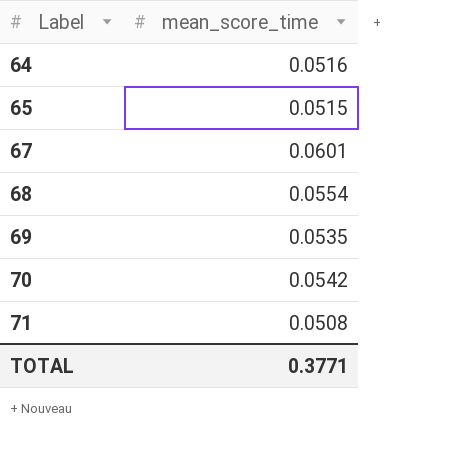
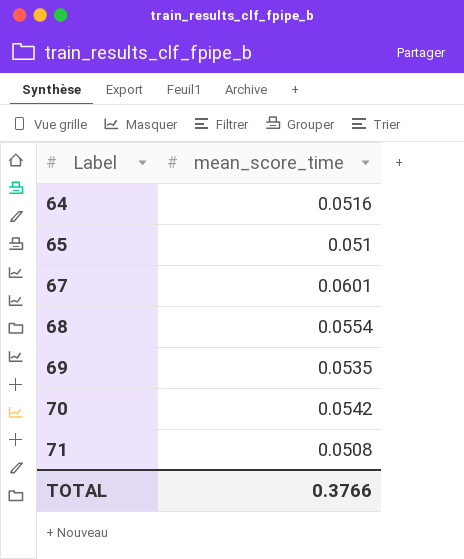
65 | mean_score_time: 0.0515 -> 0.051
TOTAL | mean_score_time: 0.3771 -> 0.3766

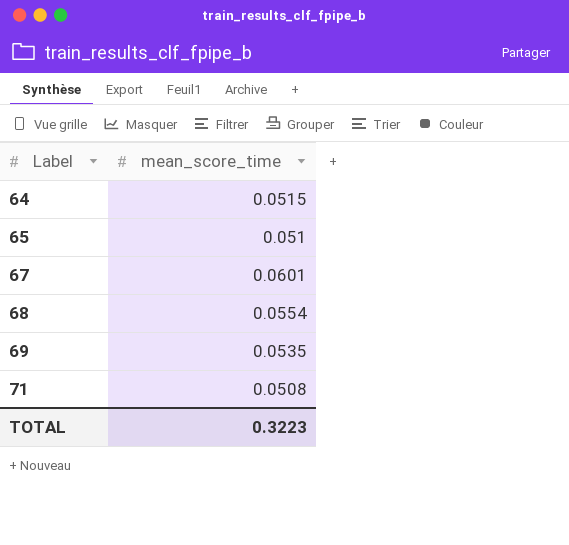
row 70: 0.0542 -> none
64 | mean_score_time: 0.0516 -> 0.0515
TOTAL | mean_score_time: 0.3766 -> 0.3223

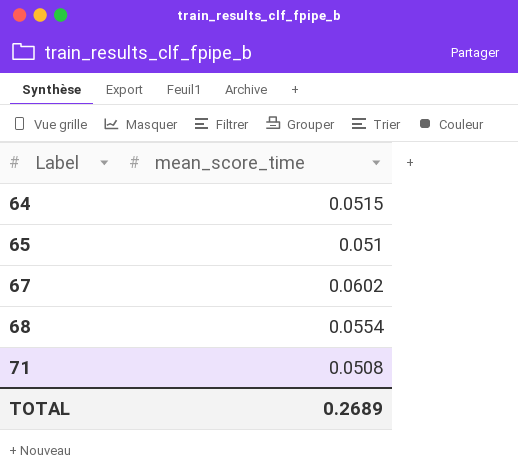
row 69: 0.0535 -> none
67 | mean_score_time: 0.0601 -> 0.0602
TOTAL | mean_score_time: 0.3223 -> 0.2689

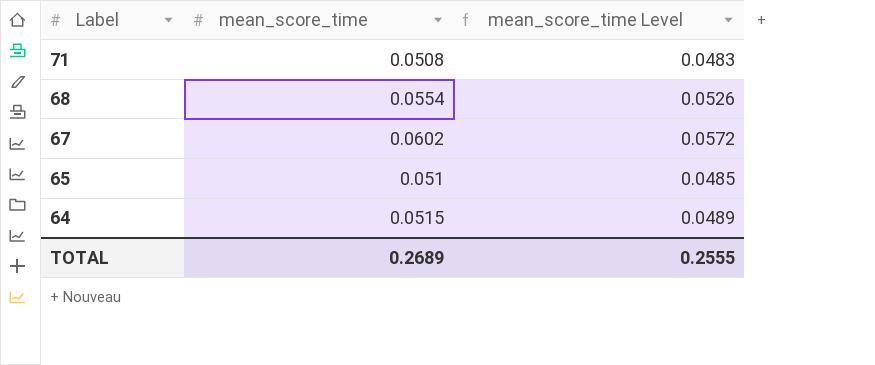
row order: Label ascending -> Label descending
column mean_score_time Level | formula: none -> [mean_score_time] * 0.95

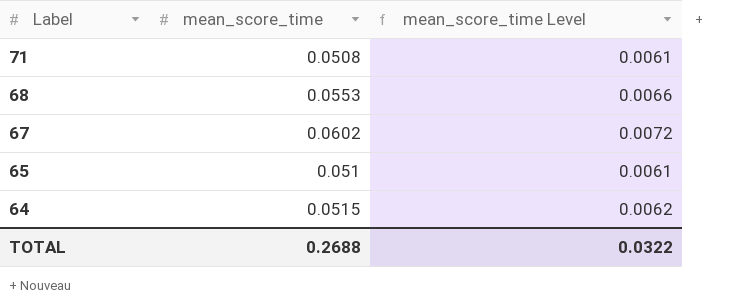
column mean_score_time Level | formula: [mean_score_time] * 0.95 -> [mean_score_time] * 0.12
68 | mean_score_time: 0.0554 -> 0.0553
TOTAL | mean_score_time: 0.2689 -> 0.2688
TOTAL | mean_score_time Level: 0.2555 -> 0.0322

